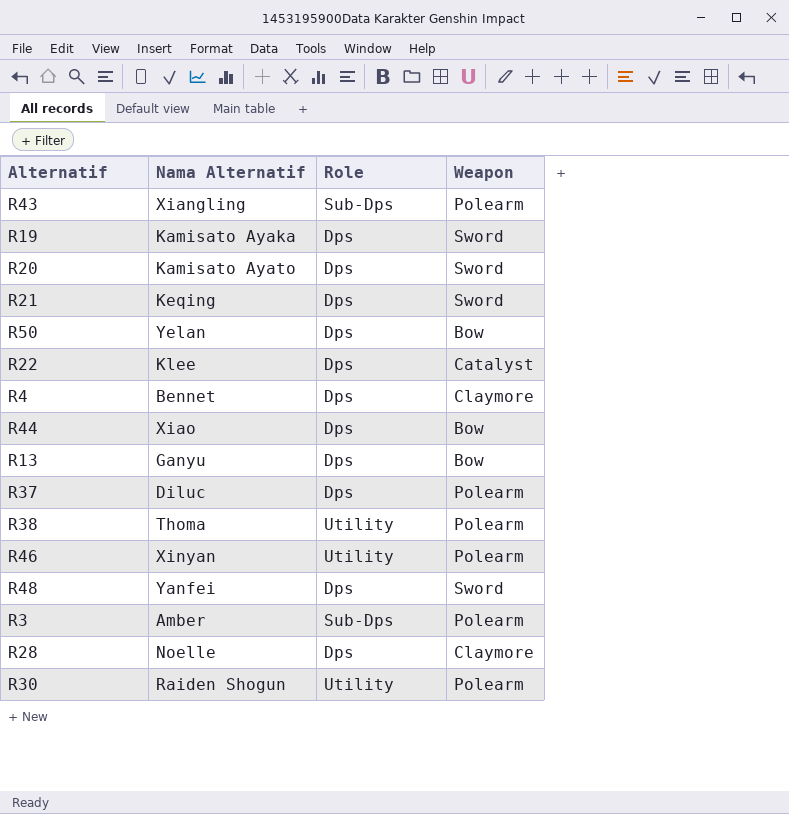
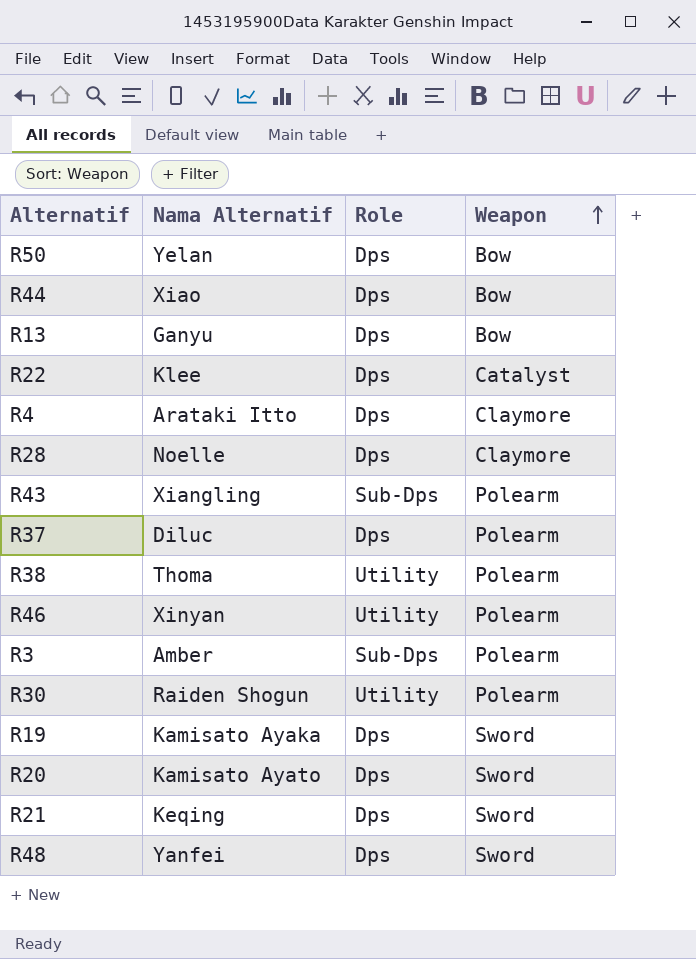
row order: none -> Weapon ascending
R4 | Nama Alternatif: Bennet -> Arataki Itto

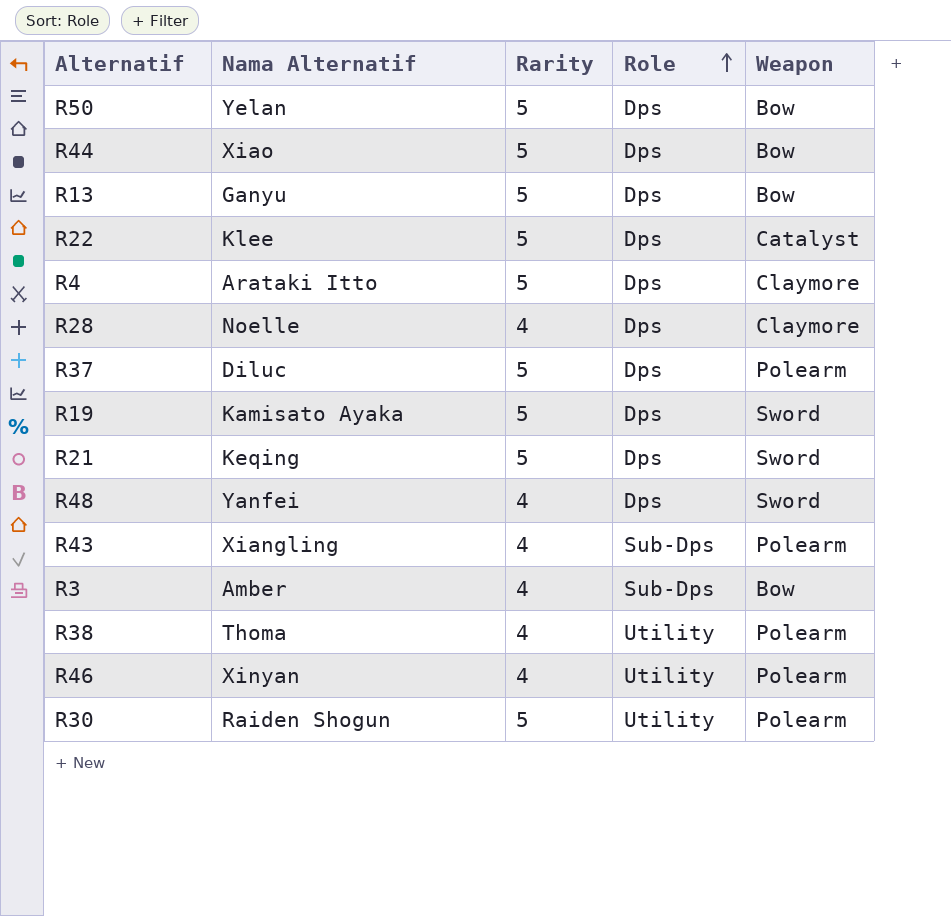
row order: Weapon ascending -> Role ascending
column Rarity | position: none -> 3
row R20: Kamisato Ayato | Dps | Sword -> none
R3 | Weapon: Polearm -> Bow

